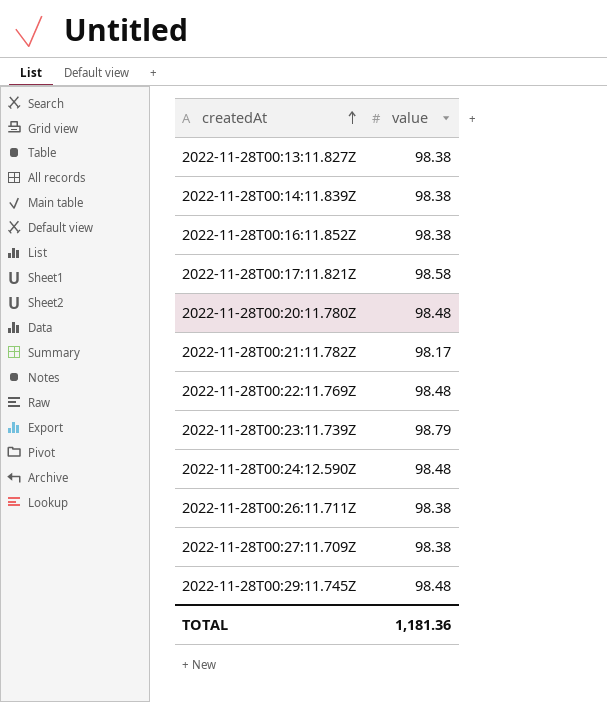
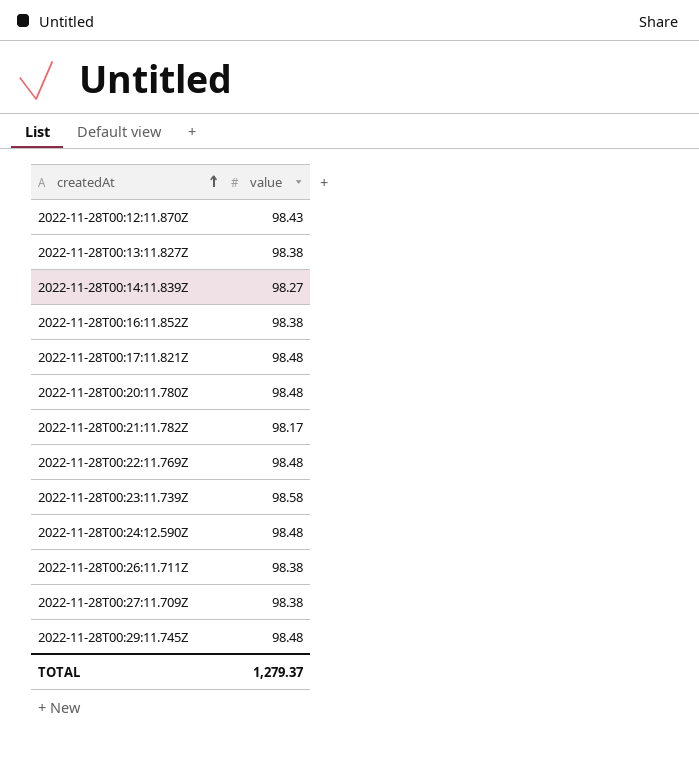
row 2022-11-28T00:12:11.870Z: none -> 98.43
2022-11-28T00:14:11.839Z | value: 98.38 -> 98.27
2022-11-28T00:17:11.821Z | value: 98.58 -> 98.48
2022-11-28T00:23:11.739Z | value: 98.79 -> 98.58
TOTAL | value: 1,181.36 -> 1,279.37

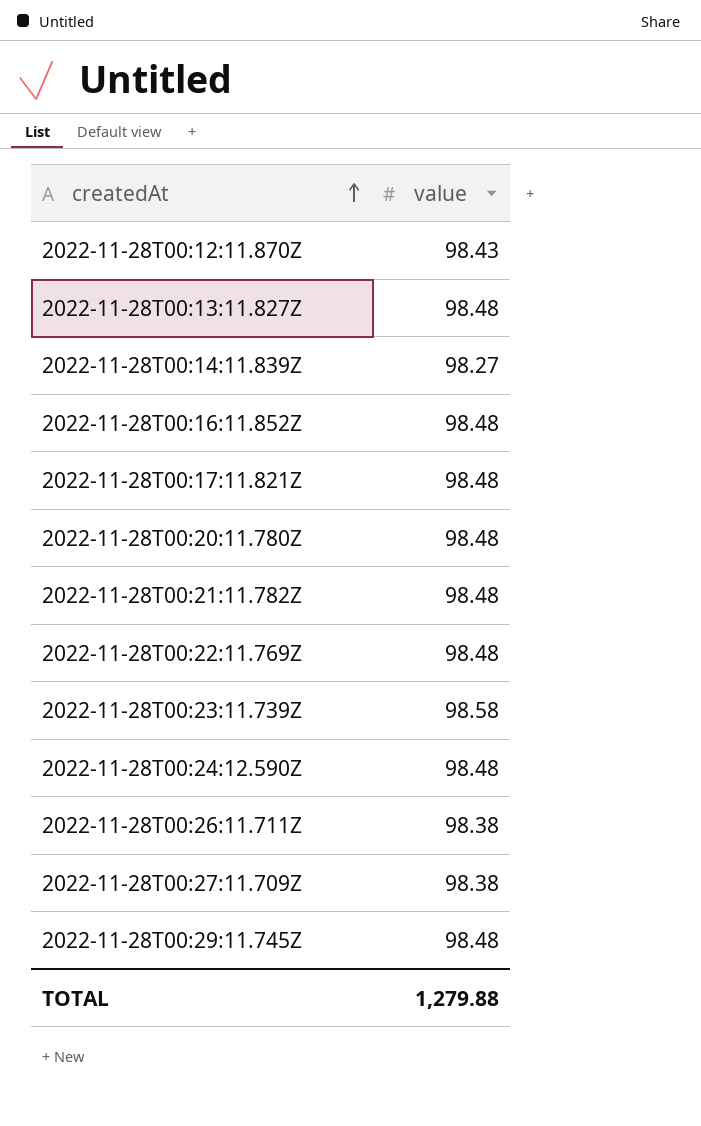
2022-11-28T00:13:11.827Z | value: 98.38 -> 98.48
2022-11-28T00:16:11.852Z | value: 98.38 -> 98.48
2022-11-28T00:21:11.782Z | value: 98.17 -> 98.48
TOTAL | value: 1,279.37 -> 1,279.88

